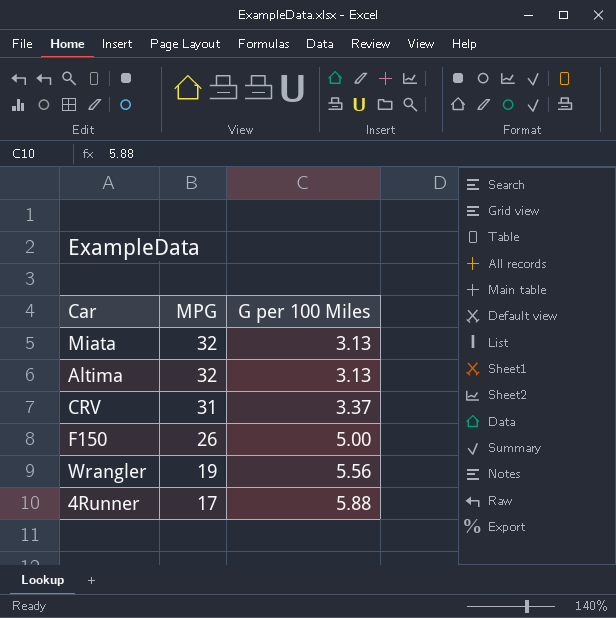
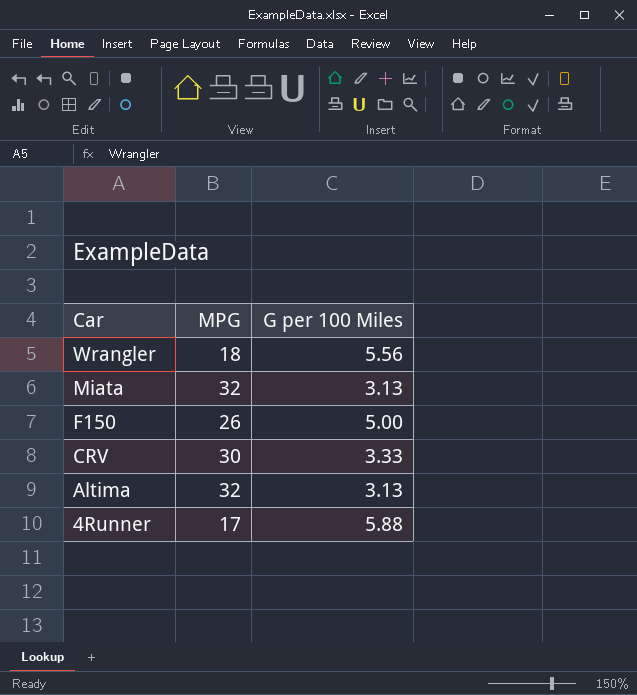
row order: MPG descending -> Car descending
Wrangler | MPG: 19 -> 18
CRV | MPG: 31 -> 30
CRV | G per 100 Miles: 3.37 -> 3.33

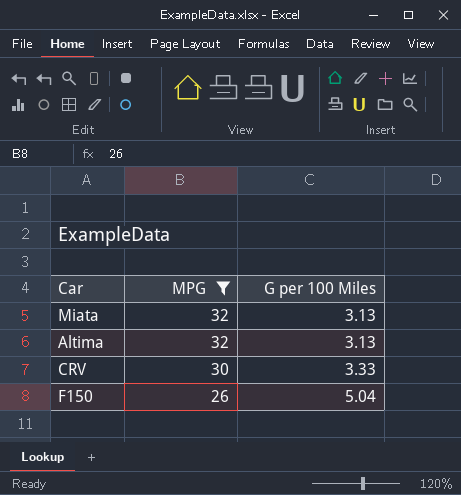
filter: none -> MPG >= 26
row order: Car descending -> MPG descending
F150 | G per 100 Miles: 5.00 -> 5.04

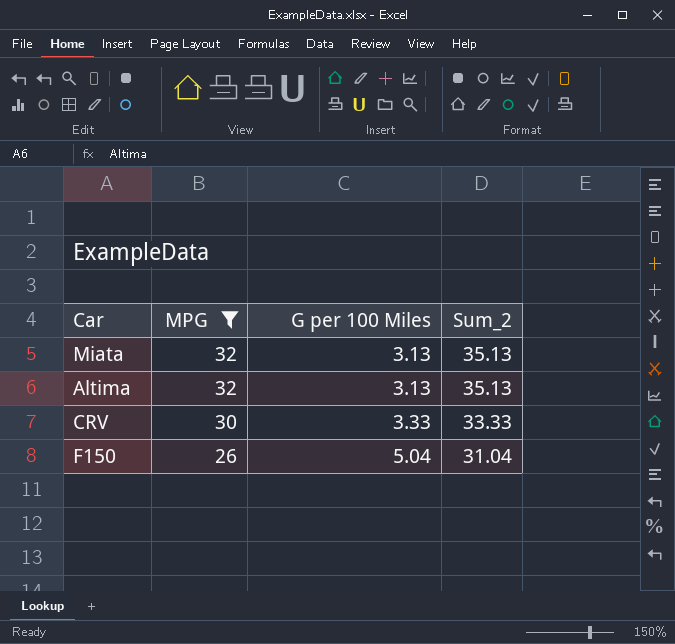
column Sum_2 | formula: none -> [MPG] + [G per 100 Miles]

